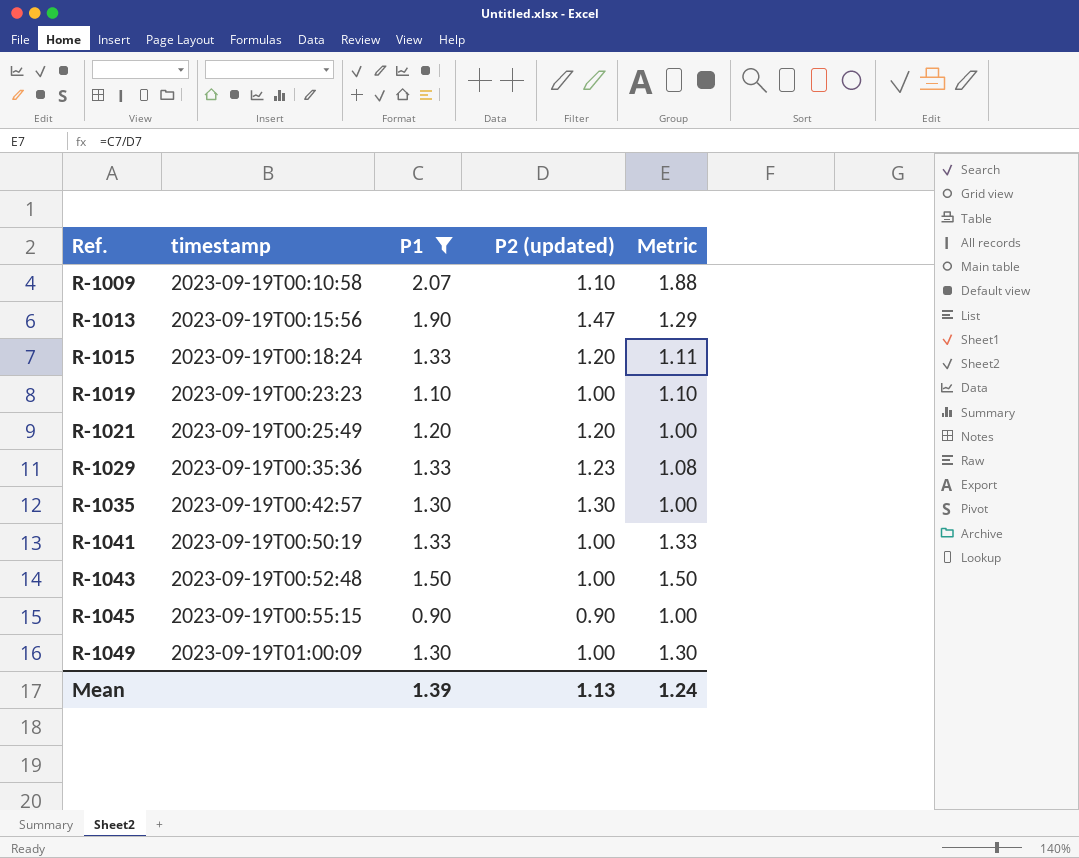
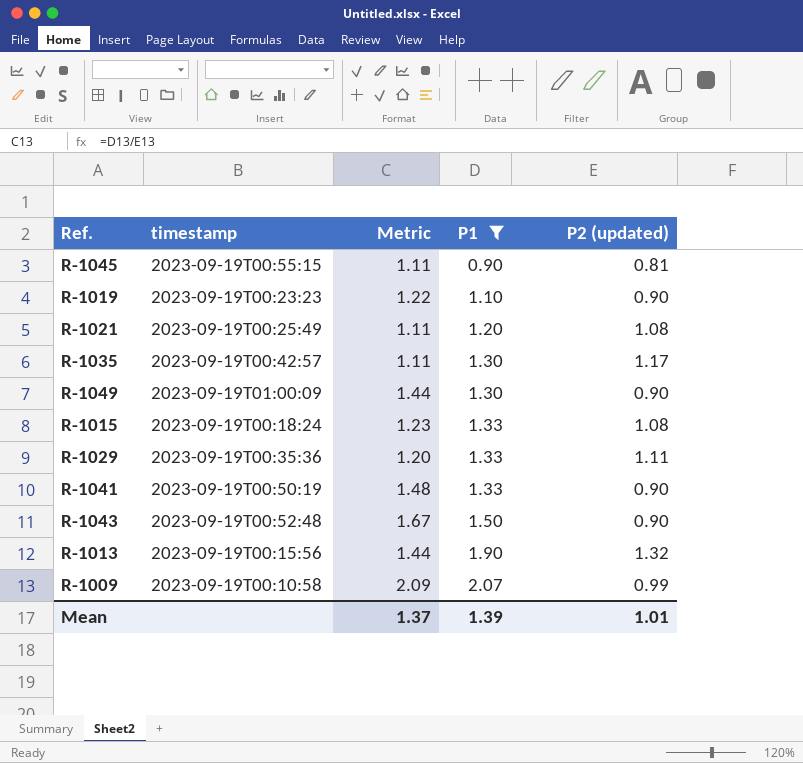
row order: Ref. ascending -> P1 ascending
column Metric | position: 5 -> 3
R-1045 | Metric: 1.00 -> 1.11
R-1045 | P2 (updated): 0.90 -> 0.81
R-1019 | Metric: 1.10 -> 1.22
R-1019 | P2 (updated): 1.00 -> 0.90
R-1021 | Metric: 1.00 -> 1.11
R-1021 | P2 (updated): 1.20 -> 1.08
R-1035 | Metric: 1.00 -> 1.11
R-1035 | P2 (updated): 1.30 -> 1.17
R-1049 | Metric: 1.30 -> 1.44
R-1049 | P2 (updated): 1.00 -> 0.90
R-1015 | Metric: 1.11 -> 1.23
R-1015 | P2 (updated): 1.20 -> 1.08
R-1029 | Metric: 1.08 -> 1.20
R-1029 | P2 (updated): 1.23 -> 1.11
R-1041 | Metric: 1.33 -> 1.48
R-1041 | P2 (updated): 1.00 -> 0.90
R-1043 | Metric: 1.50 -> 1.67
R-1043 | P2 (updated): 1.00 -> 0.90
R-1013 | Metric: 1.29 -> 1.44
R-1013 | P2 (updated): 1.47 -> 1.32
R-1009 | Metric: 1.88 -> 2.09
R-1009 | P2 (updated): 1.10 -> 0.99
Mean | Metric: 1.24 -> 1.37
Mean | P2 (updated): 1.13 -> 1.01

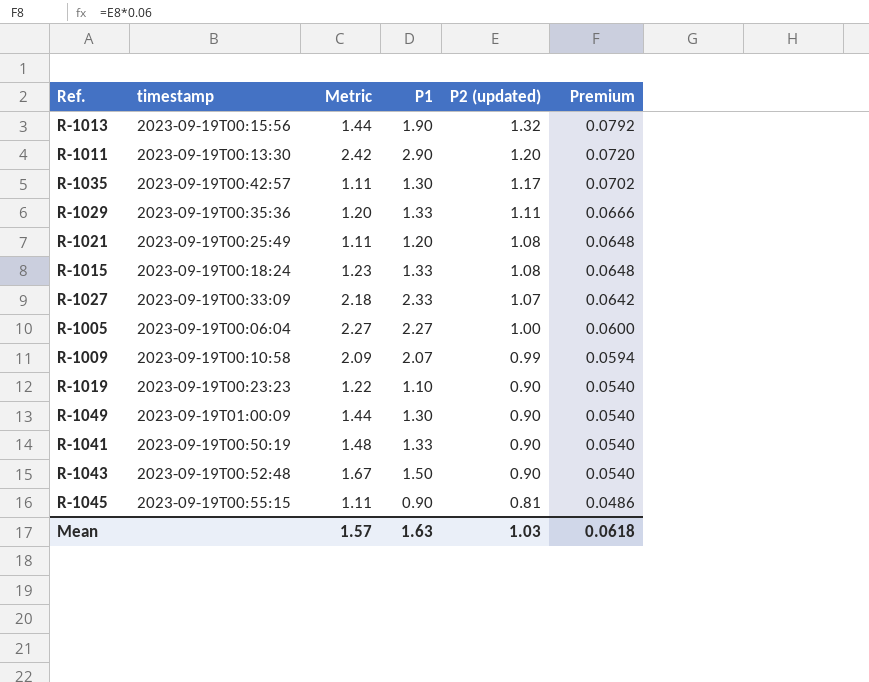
filter: P1 <= 2.07 -> none
row order: P1 ascending -> P2 (updated) descending
column Premium | formula: none -> [P2 (updated)] * 0.06
Mean | Metric: 1.37 -> 1.57
Mean | P1: 1.39 -> 1.63
Mean | P2 (updated): 1.01 -> 1.03

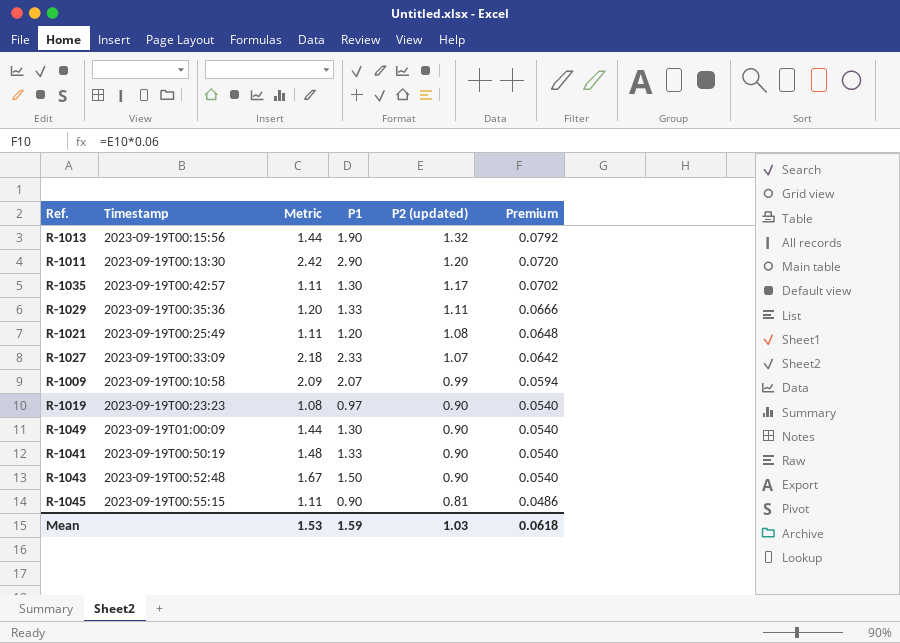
column name: timestamp -> Timestamp
row R-1015: 2023-09-19T00:18:24 | 1.23 | 1.33 | 1.08 | 0.0648 -> none
row R-1005: 2023-09-19T00:06:04 | 2.27 | 2.27 | 1.00 | 0.0600 -> none
R-1019 | Metric: 1.22 -> 1.08
R-1019 | P1: 1.10 -> 0.97
Mean | Metric: 1.57 -> 1.53
Mean | P1: 1.63 -> 1.59

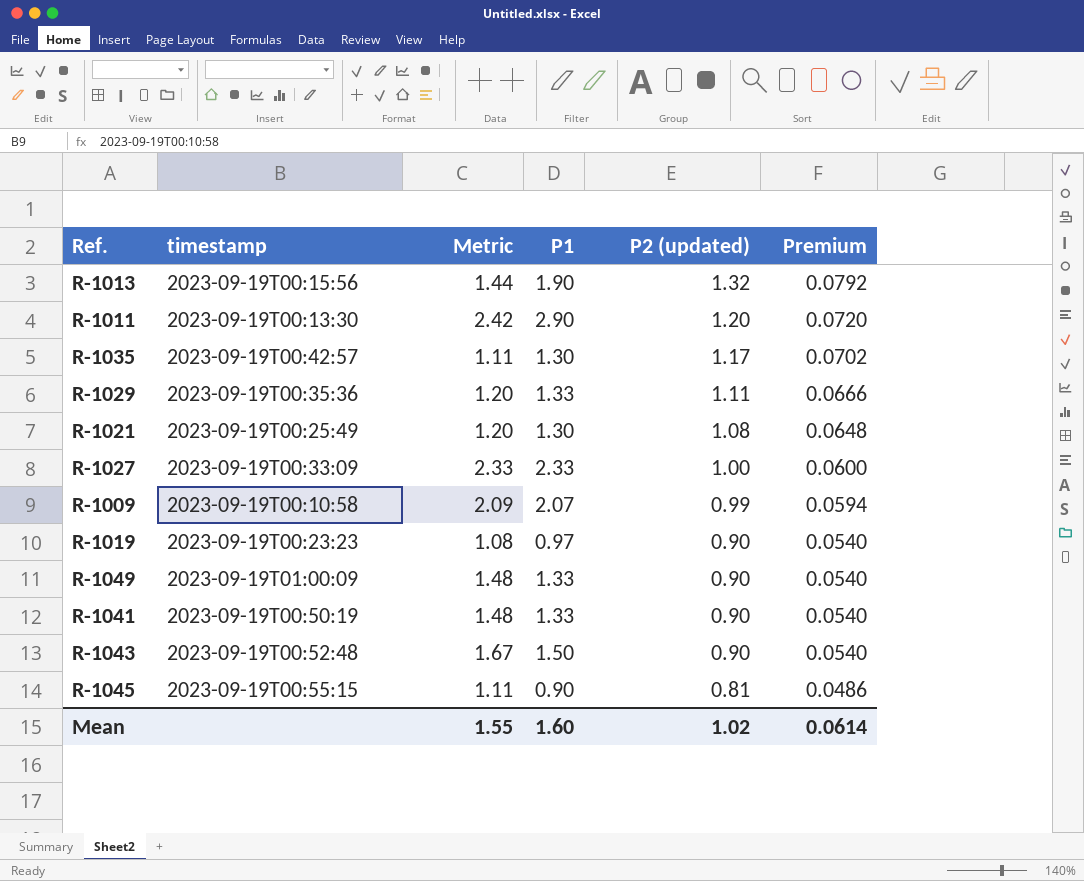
column name: Timestamp -> timestamp
R-1021 | Metric: 1.11 -> 1.20
R-1021 | P1: 1.20 -> 1.30
R-1027 | Metric: 2.18 -> 2.33
R-1027 | P2 (updated): 1.07 -> 1.00
R-1027 | Premium: 0.0642 -> 0.0600
R-1049 | Metric: 1.44 -> 1.48
R-1049 | P1: 1.30 -> 1.33
Mean | Metric: 1.53 -> 1.55
Mean | P1: 1.59 -> 1.60
Mean | P2 (updated): 1.03 -> 1.02
Mean | Premium: 0.0618 -> 0.0614

